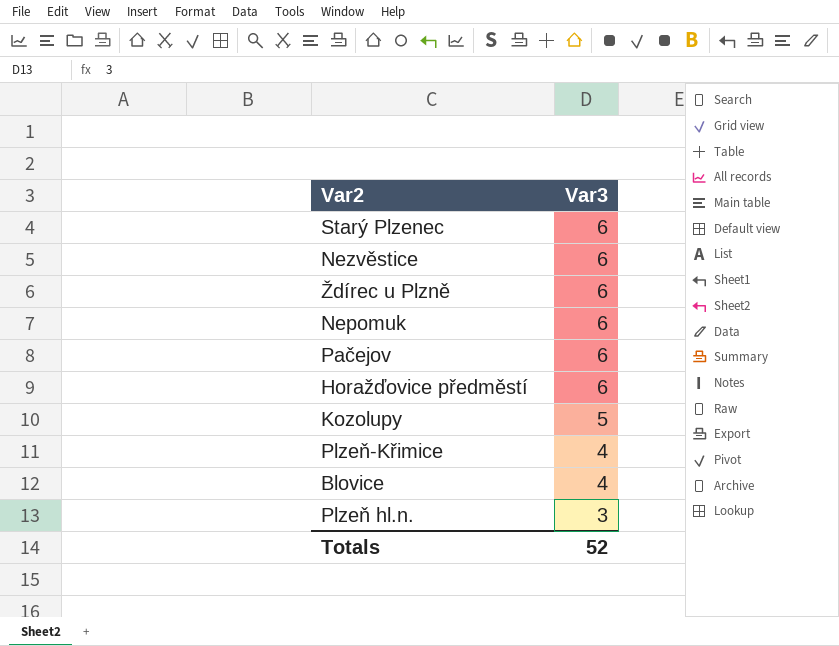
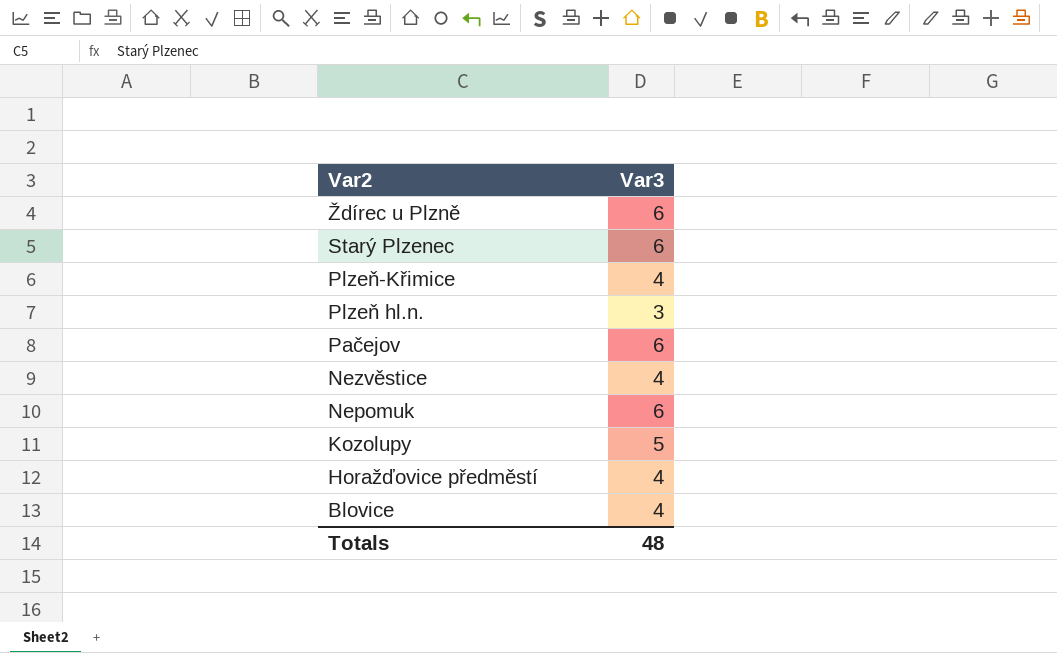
row order: Var3 descending -> Var2 descending
Nezvěstice | Var3: 6 -> 4
Horažďovice předměstí | Var3: 6 -> 4
Totals | Var3: 52 -> 48

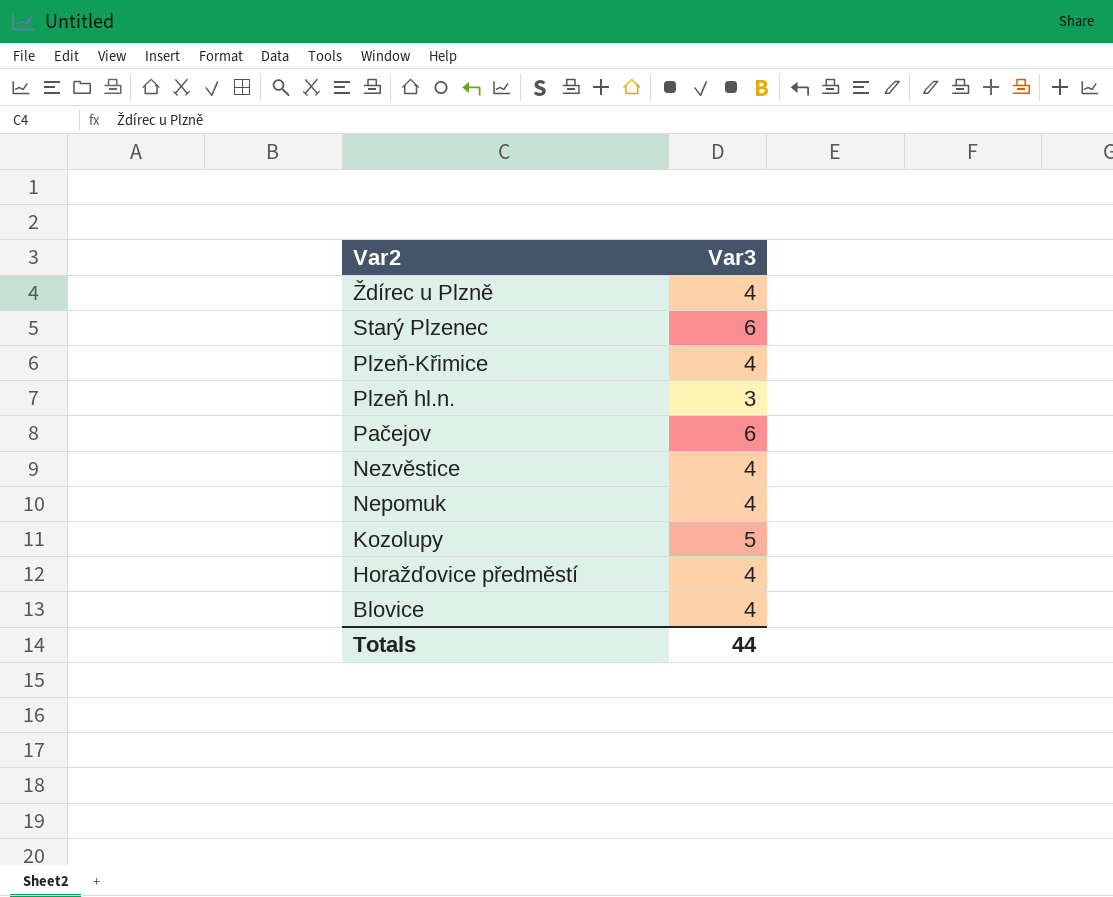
Ždírec u Plzně | Var3: 6 -> 4
Nepomuk | Var3: 6 -> 4
Totals | Var3: 48 -> 44

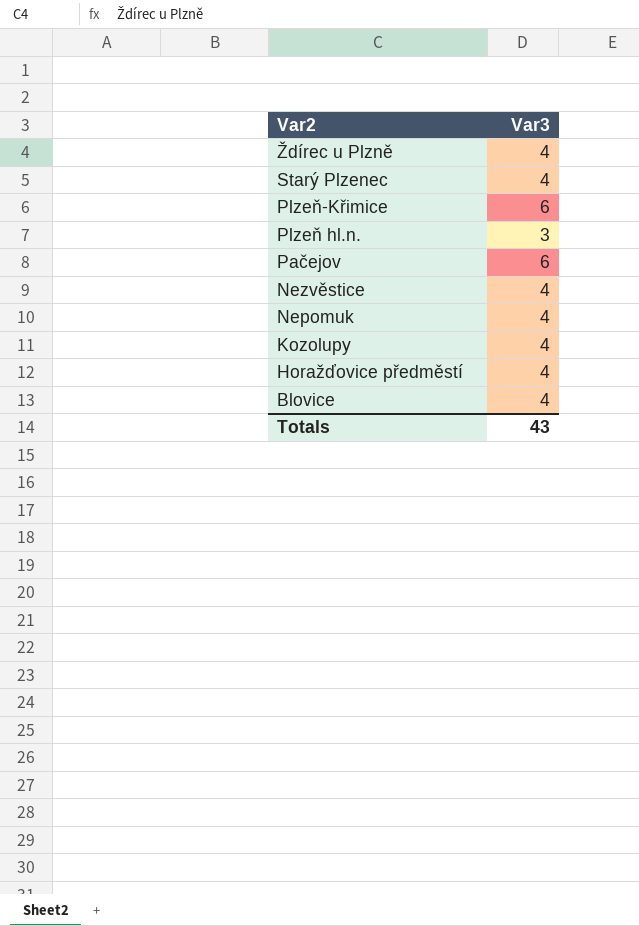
Starý Plzenec | Var3: 6 -> 4
Plzeň-Křimice | Var3: 4 -> 6
Kozolupy | Var3: 5 -> 4
Totals | Var3: 44 -> 43

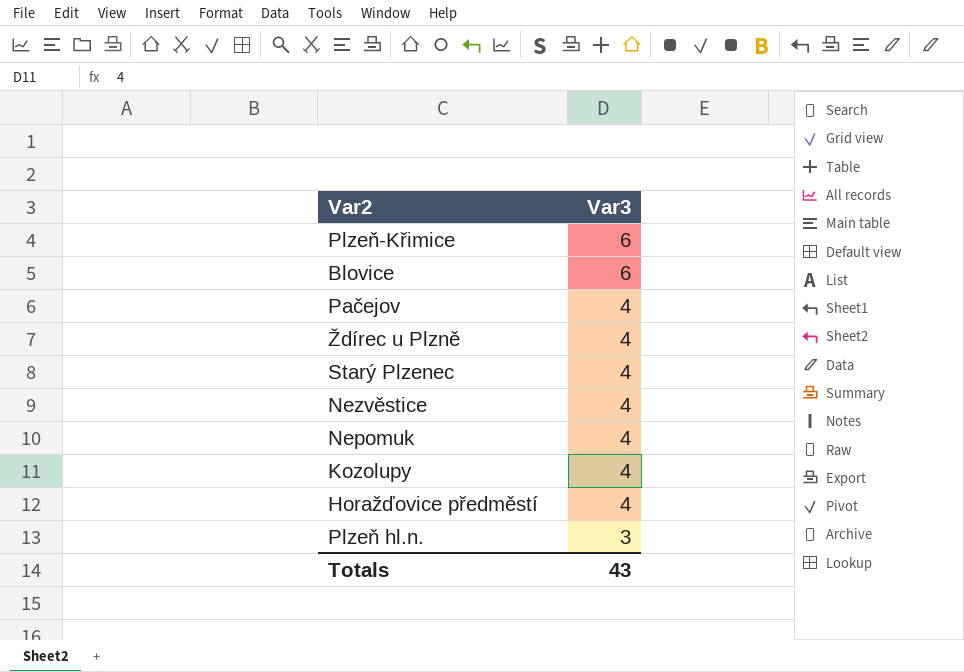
row order: Var2 descending -> Var3 descending
Blovice | Var3: 4 -> 6
Pačejov | Var3: 6 -> 4

